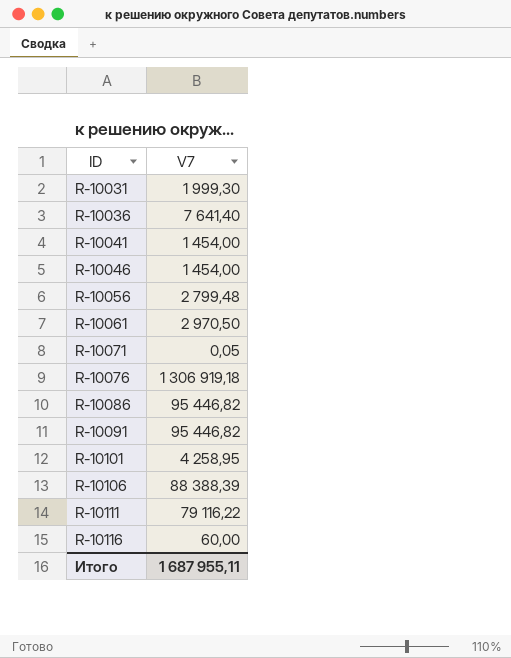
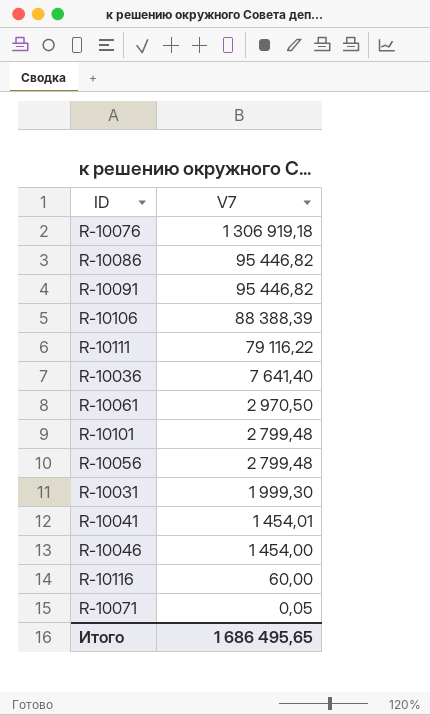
row order: ID ascending -> V7 descending
R-10101 | V7: 4 258,95 -> 2 799,48
R-10041 | V7: 1 454,00 -> 1 454,01
Итого | V7: 1 687 955,11 -> 1 686 495,65

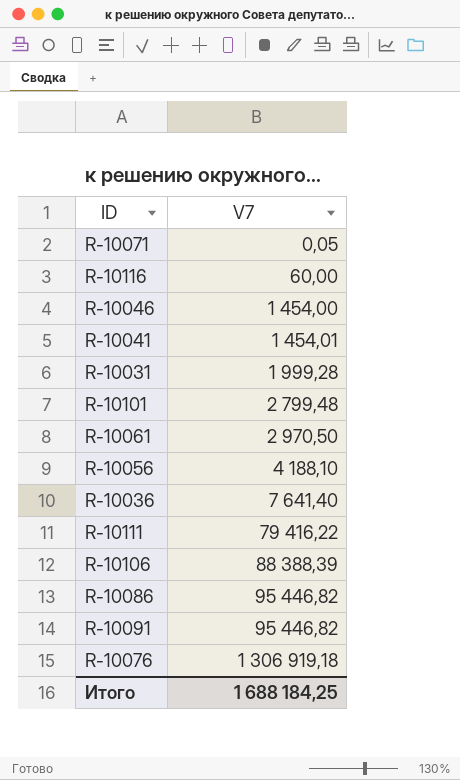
row order: V7 descending -> V7 ascending
R-10031 | V7: 1 999,30 -> 1 999,28
R-10056 | V7: 2 799,48 -> 4 188,10
R-10111 | V7: 79 116,22 -> 79 416,22
Итого | V7: 1 686 495,65 -> 1 688 184,25

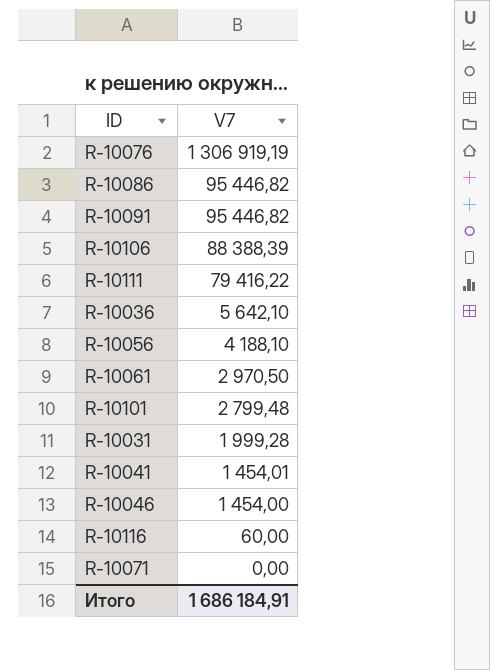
row order: V7 ascending -> V7 descending
R-10076 | V7: 1 306 919,18 -> 1 306 919,19
R-10036 | V7: 7 641,40 -> 5 642,10
R-10071 | V7: 0,05 -> 0,00
Итого | V7: 1 688 184,25 -> 1 686 184,91

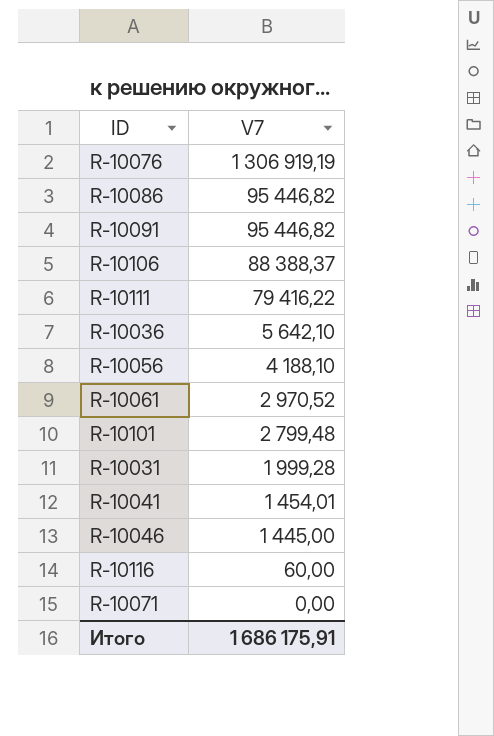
R-10106 | V7: 88 388,39 -> 88 388,37
R-10061 | V7: 2 970,50 -> 2 970,52
R-10046 | V7: 1 454,00 -> 1 445,00
Итого | V7: 1 686 184,91 -> 1 686 175,91

